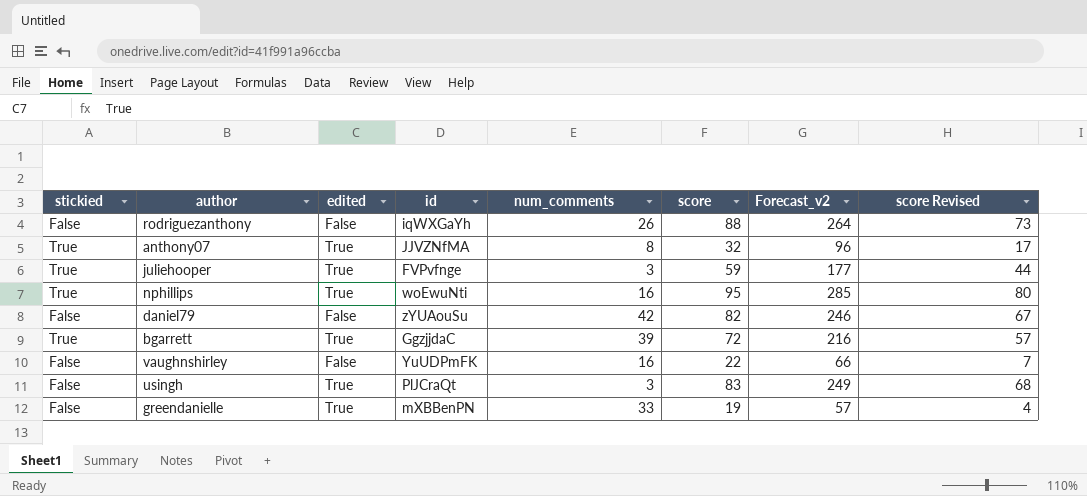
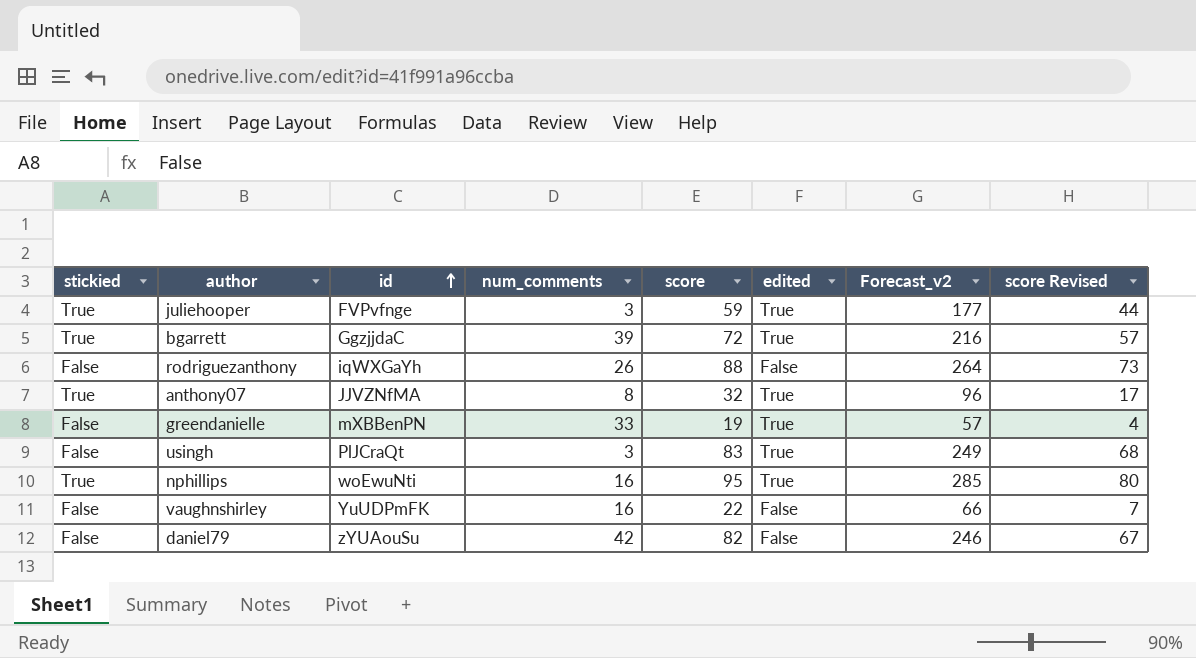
row order: none -> id ascending
column edited | position: 3 -> 6

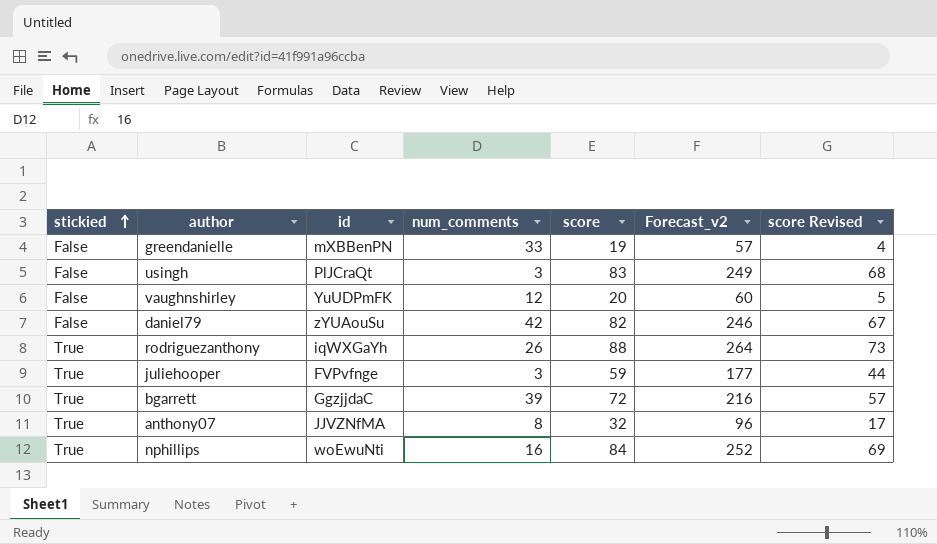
row order: id ascending -> stickied ascending
column edited | position: 6 -> none
vaughnshirley | num_comments: 16 -> 12
vaughnshirley | score: 22 -> 20
vaughnshirley | Forecast_v2: 66 -> 60
vaughnshirley | score Revised: 7 -> 5
rodriguezanthony | stickied: False -> True
nphillips | score: 95 -> 84
nphillips | Forecast_v2: 285 -> 252
nphillips | score Revised: 80 -> 69

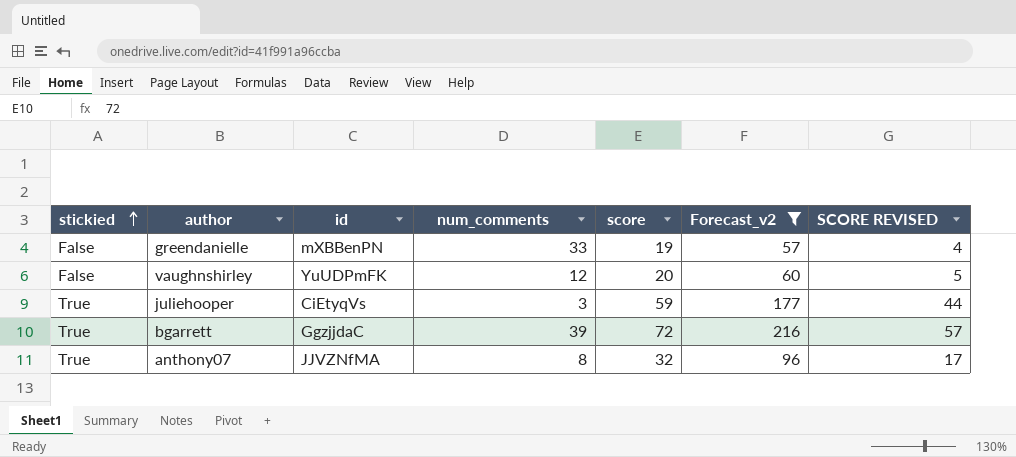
filter: none -> Forecast_v2 <= 216
column name: score Revised -> SCORE REVISED
juliehooper | id: FVPvfnge -> CiEtyqVs

